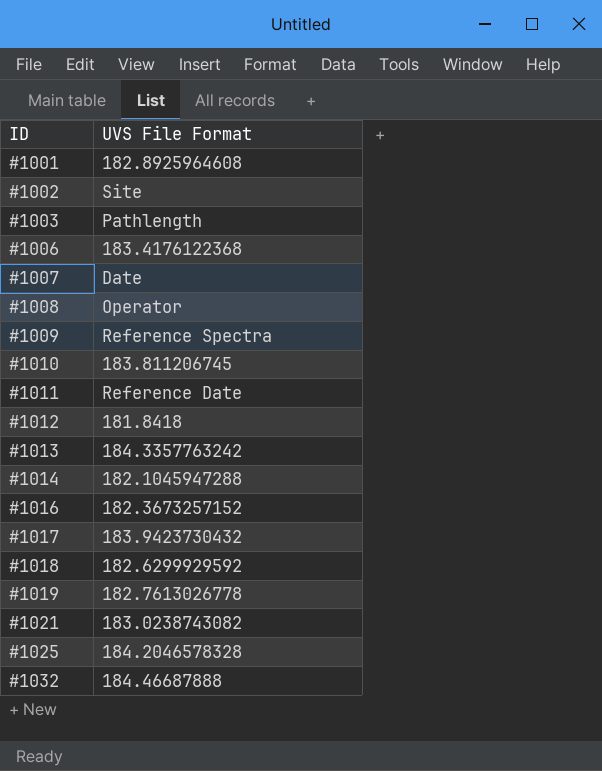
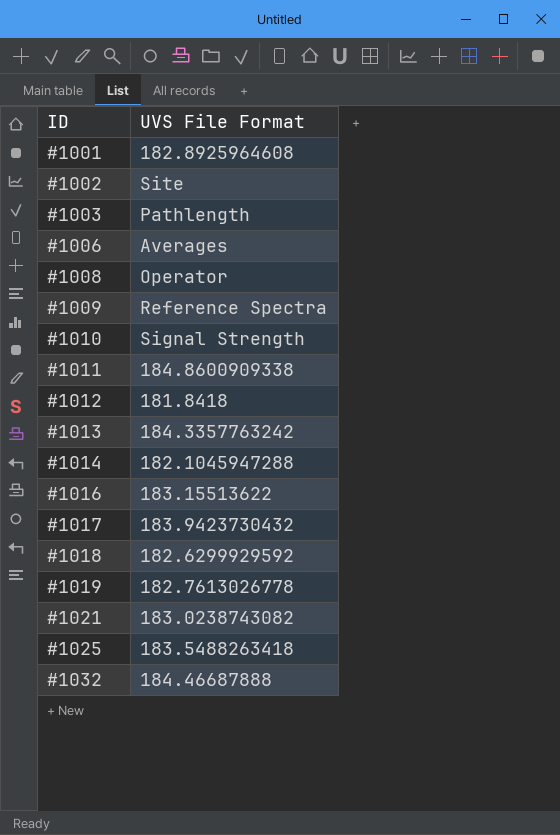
row #1007: Date -> none
#1006 | UVS File Format: 183.4176122368 -> Averages
#1010 | UVS File Format: 183.811206745 -> Signal Strength
#1011 | UVS File Format: Reference Date -> 184.8600909338
#1016 | UVS File Format: 182.3673257152 -> 183.15513622
#1025 | UVS File Format: 184.2046578328 -> 183.5488263418

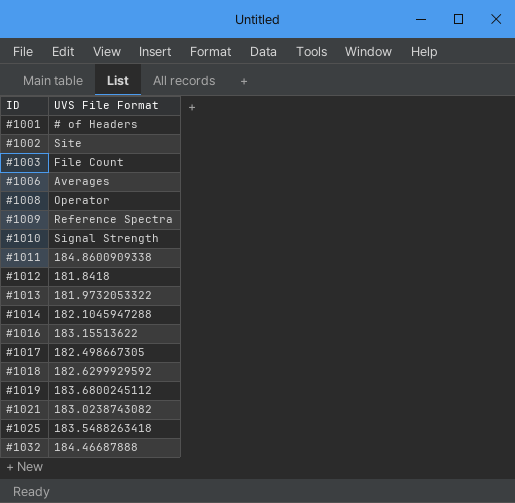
#1001 | UVS File Format: 182.8925964608 -> # of Headers
#1003 | UVS File Format: Pathlength -> File Count
#1013 | UVS File Format: 184.3357763242 -> 181.9732053322
#1017 | UVS File Format: 183.9423730432 -> 182.498667305
#1019 | UVS File Format: 182.7613026778 -> 183.6800245112

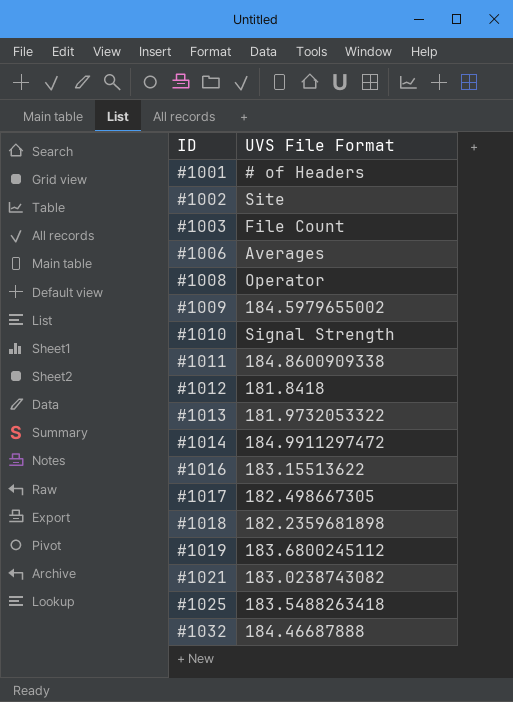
#1009 | UVS File Format: Reference Spectra -> 184.5979655002
#1014 | UVS File Format: 182.1045947288 -> 184.9911297472
#1018 | UVS File Format: 182.6299929592 -> 182.2359681898

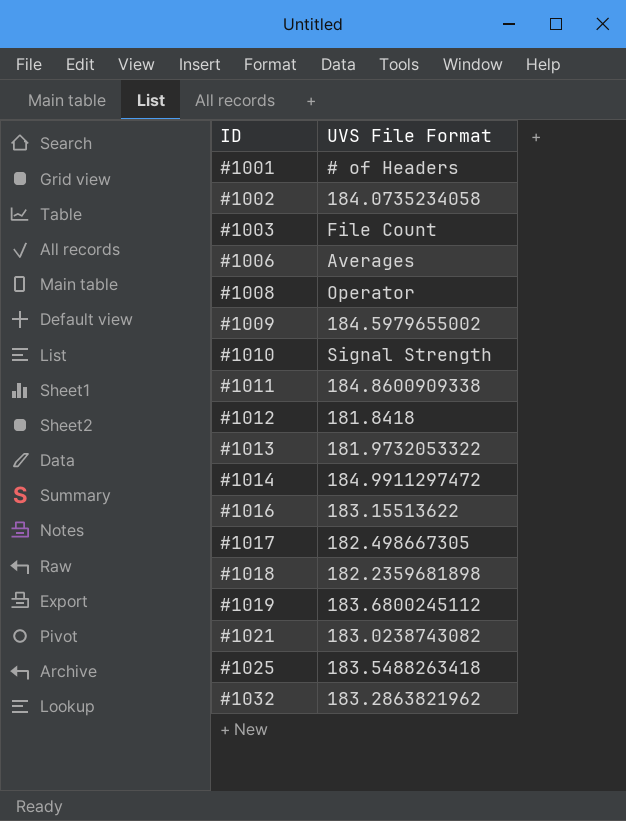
#1002 | UVS File Format: Site -> 184.0735234058
#1032 | UVS File Format: 184.46687888 -> 183.2863821962

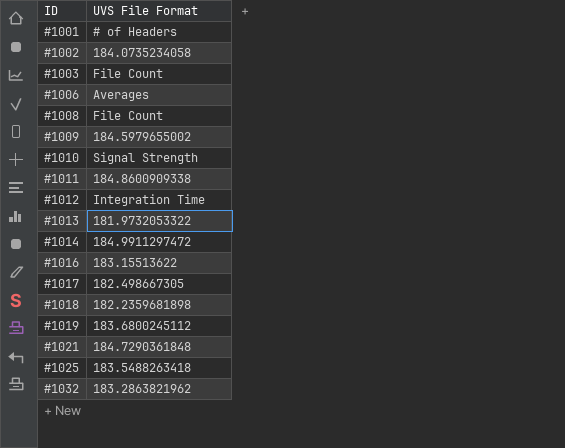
#1008 | UVS File Format: Operator -> File Count
#1012 | UVS File Format: 181.8418 -> Integration Time
#1021 | UVS File Format: 183.0238743082 -> 184.7290361848

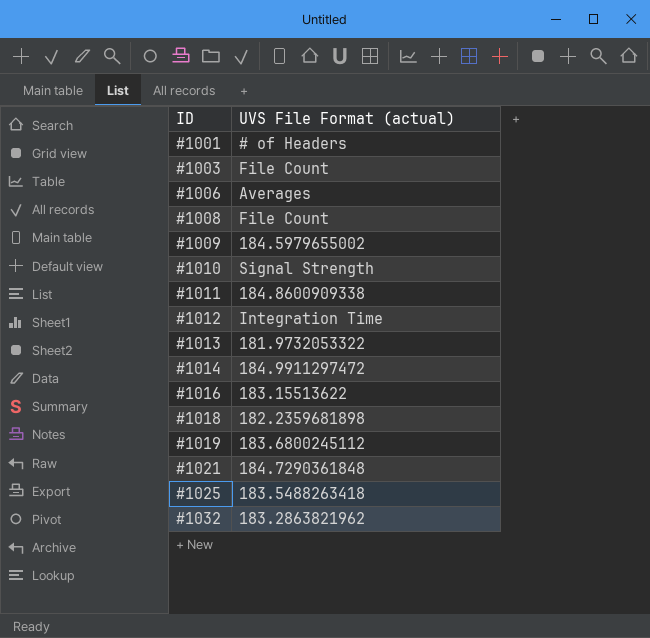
column name: UVS File Format -> UVS File Format (actual)
row #1002: 184.0735234058 -> none
row #1017: 182.498667305 -> none

